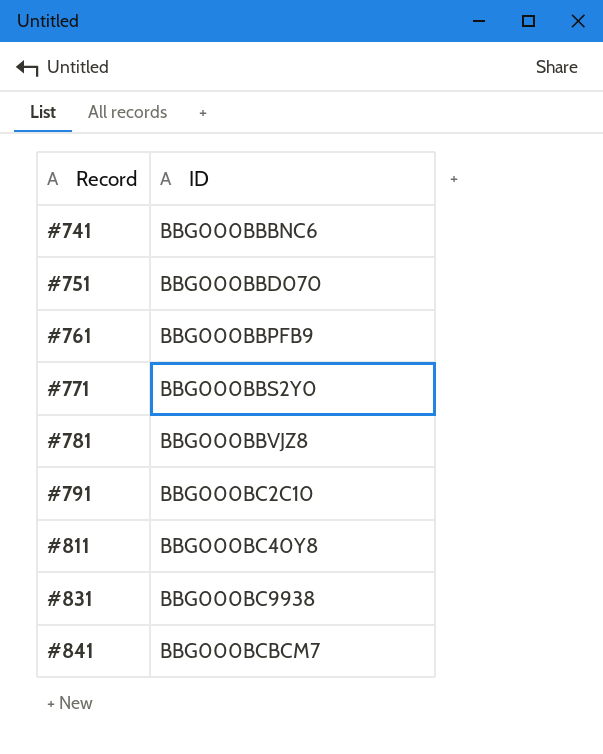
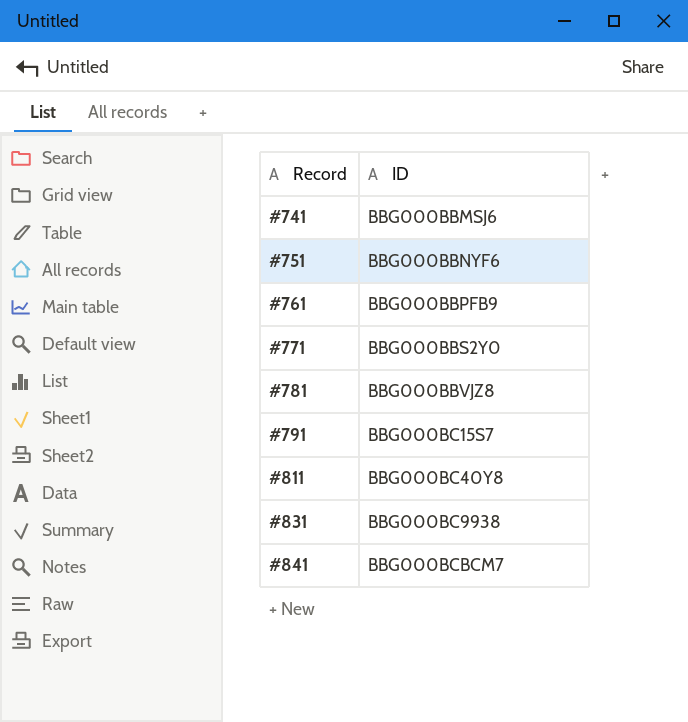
#741 | ID: BBG000BBBNC6 -> BBG000BBMSJ6
#751 | ID: BBG000BBD070 -> BBG000BBNYF6
#791 | ID: BBG000BC2C10 -> BBG000BC15S7

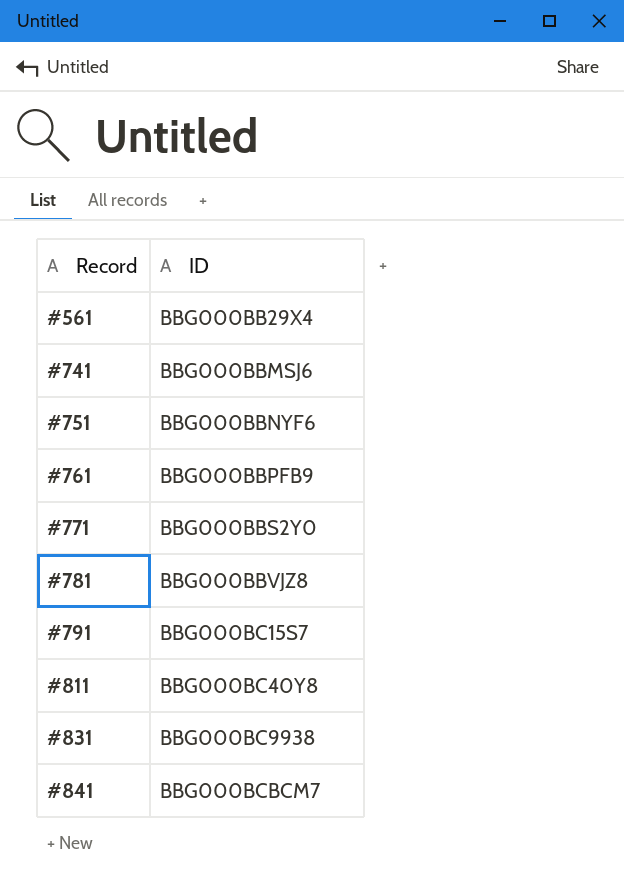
row #561: none -> BBG000BB29X4

